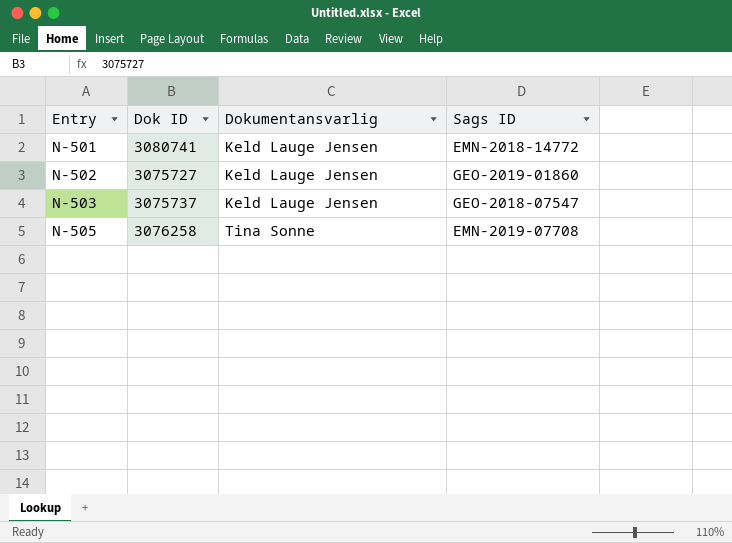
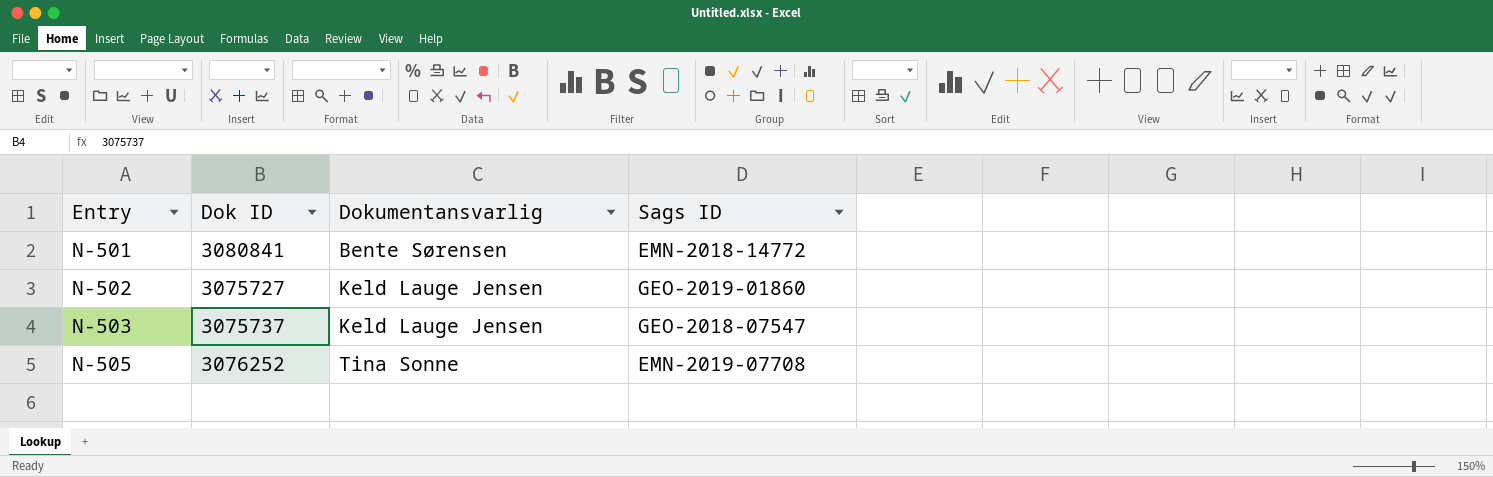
N-501 | Dok ID: 3080741 -> 3080841
N-501 | Dokumentansvarlig: Keld Lauge Jensen -> Bente Sørensen
N-505 | Dok ID: 3076258 -> 3076252

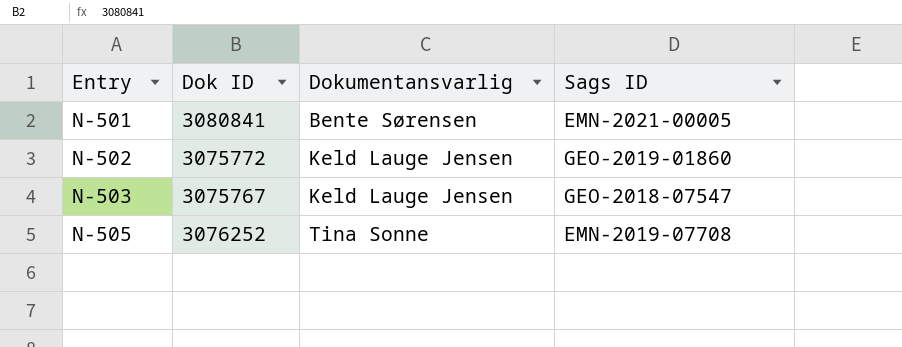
N-501 | Sags ID: EMN-2018-14772 -> EMN-2021-00005
N-502 | Dok ID: 3075727 -> 3075772
N-503 | Dok ID: 3075737 -> 3075767

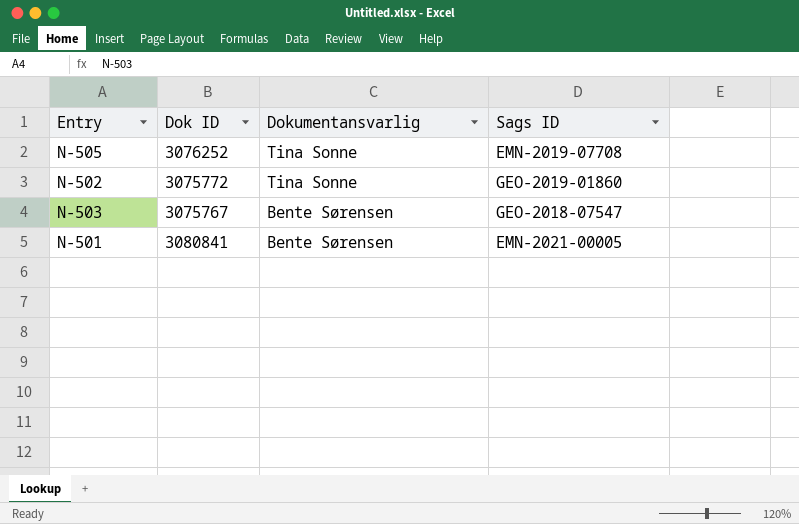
row order: Entry ascending -> Dokumentansvarlig descending
N-502 | Dokumentansvarlig: Keld Lauge Jensen -> Tina Sonne
N-503 | Dokumentansvarlig: Keld Lauge Jensen -> Bente Sørensen

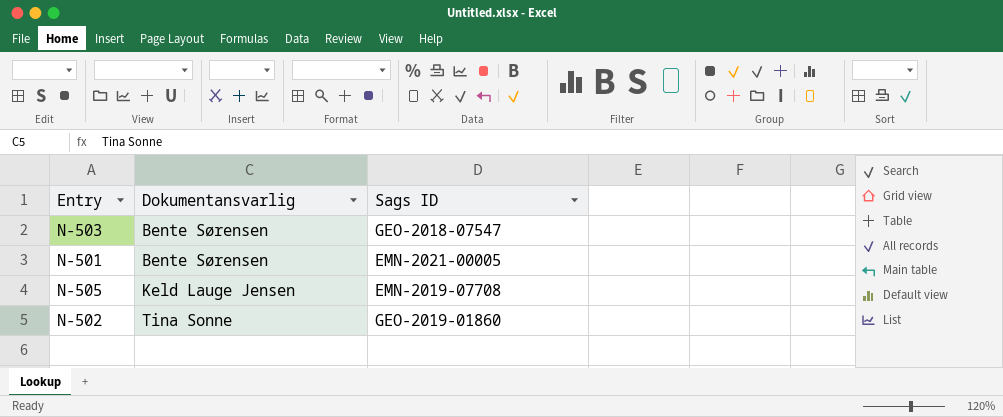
row order: Dokumentansvarlig descending -> Dokumentansvarlig ascending
column Dok ID | position: 2 -> none
N-505 | Dokumentansvarlig: Tina Sonne -> Keld Lauge Jensen

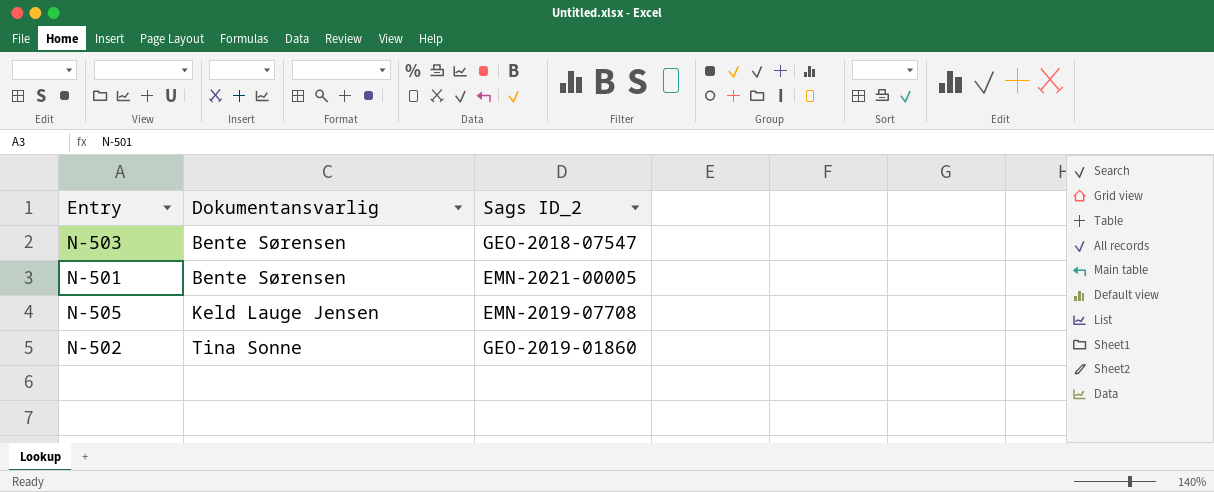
column name: Sags ID -> Sags ID_2

